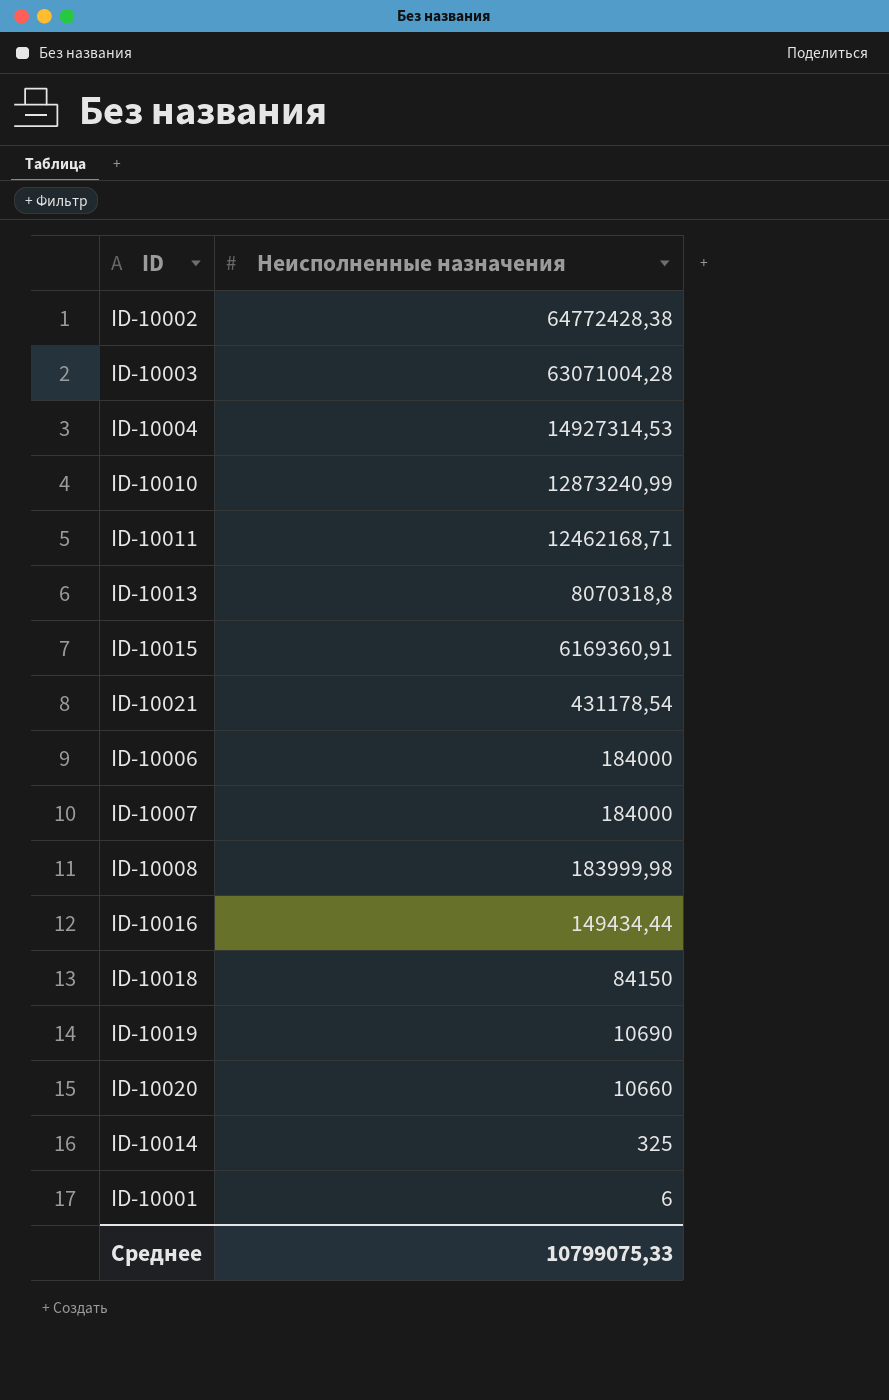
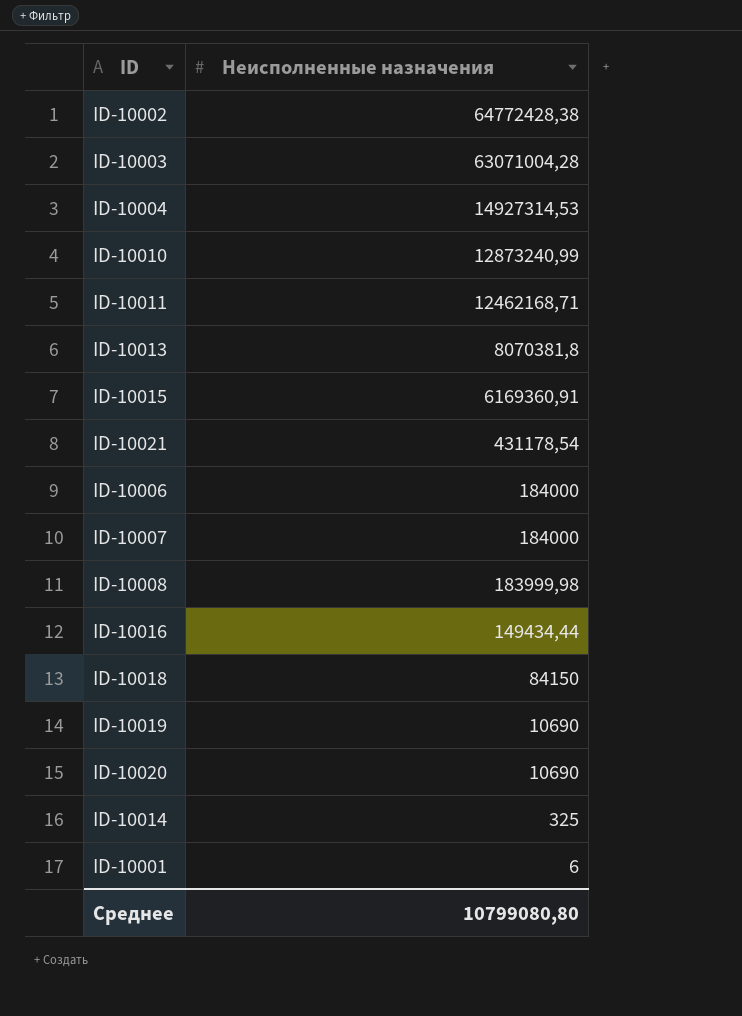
ID-10013 | Неисполненные назначения: 8070318,8 -> 8070381,8
ID-10020 | Неисполненные назначения: 10660 -> 10690
Среднее | Неисполненные назначения: 10799075,33 -> 10799080,80

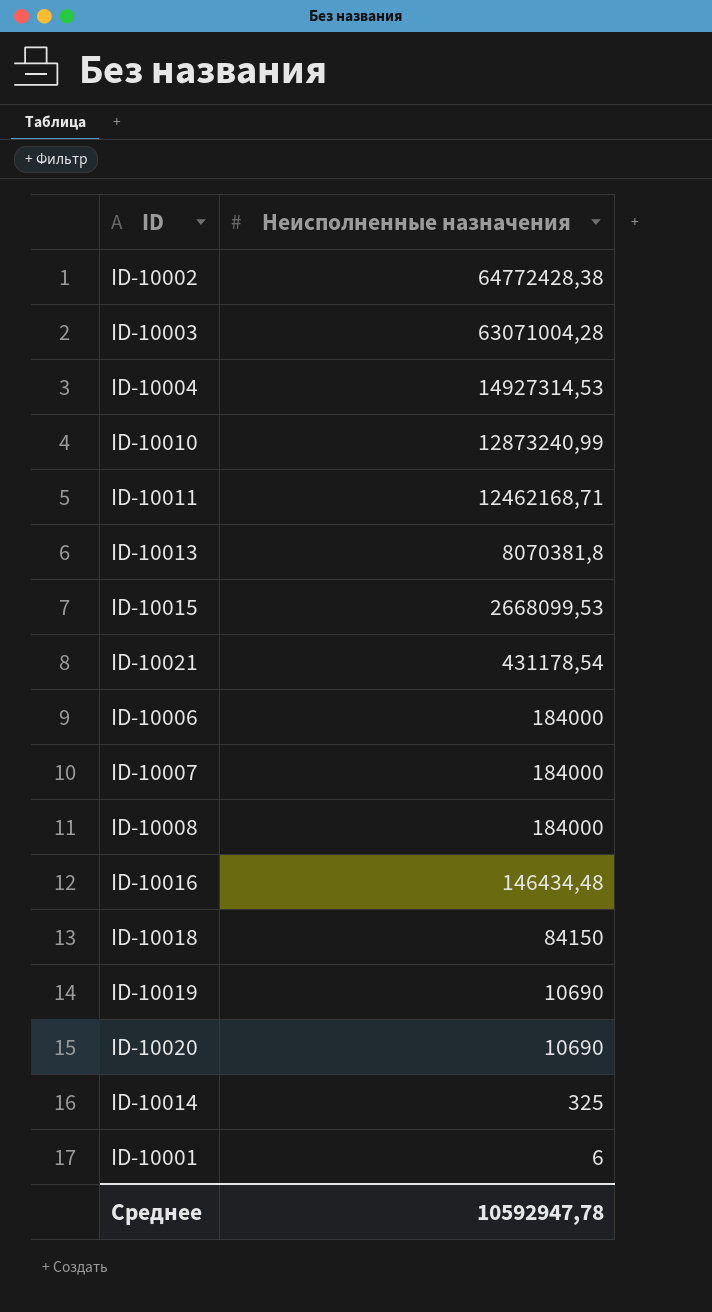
ID-10015 | Неисполненные назначения: 6169360,91 -> 2668099,53
ID-10008 | Неисполненные назначения: 183999,98 -> 184000
ID-10016 | Неисполненные назначения: 149434,44 -> 146434,48
Среднее | Неисполненные назначения: 10799080,80 -> 10592947,78

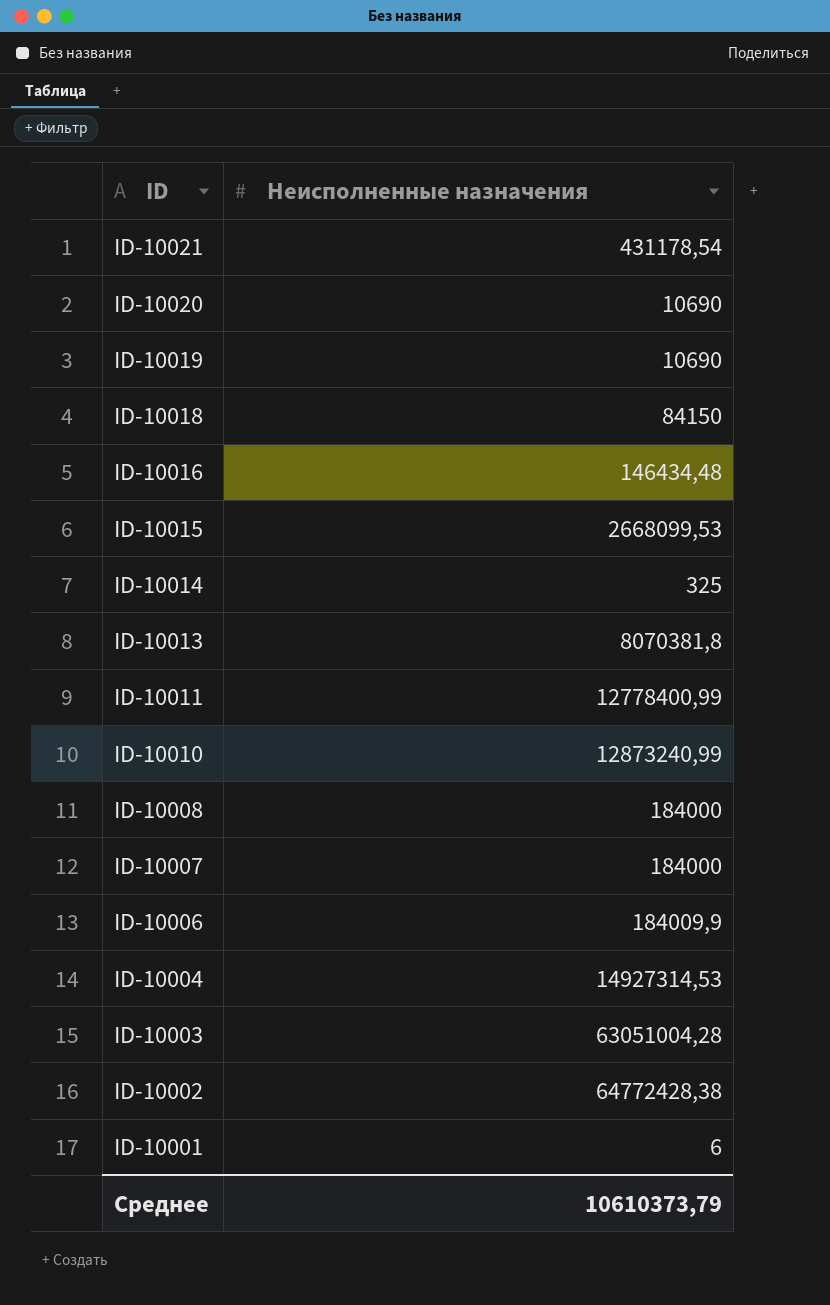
row order: Неисполненные назначения descending -> ID descending
ID-10011 | Неисполненные назначения: 12462168,71 -> 12778400,99
ID-10006 | Неисполненные назначения: 184000 -> 184009,9
ID-10003 | Неисполненные назначения: 63071004,28 -> 63051004,28
Среднее | Неисполненные назначения: 10592947,78 -> 10610373,79

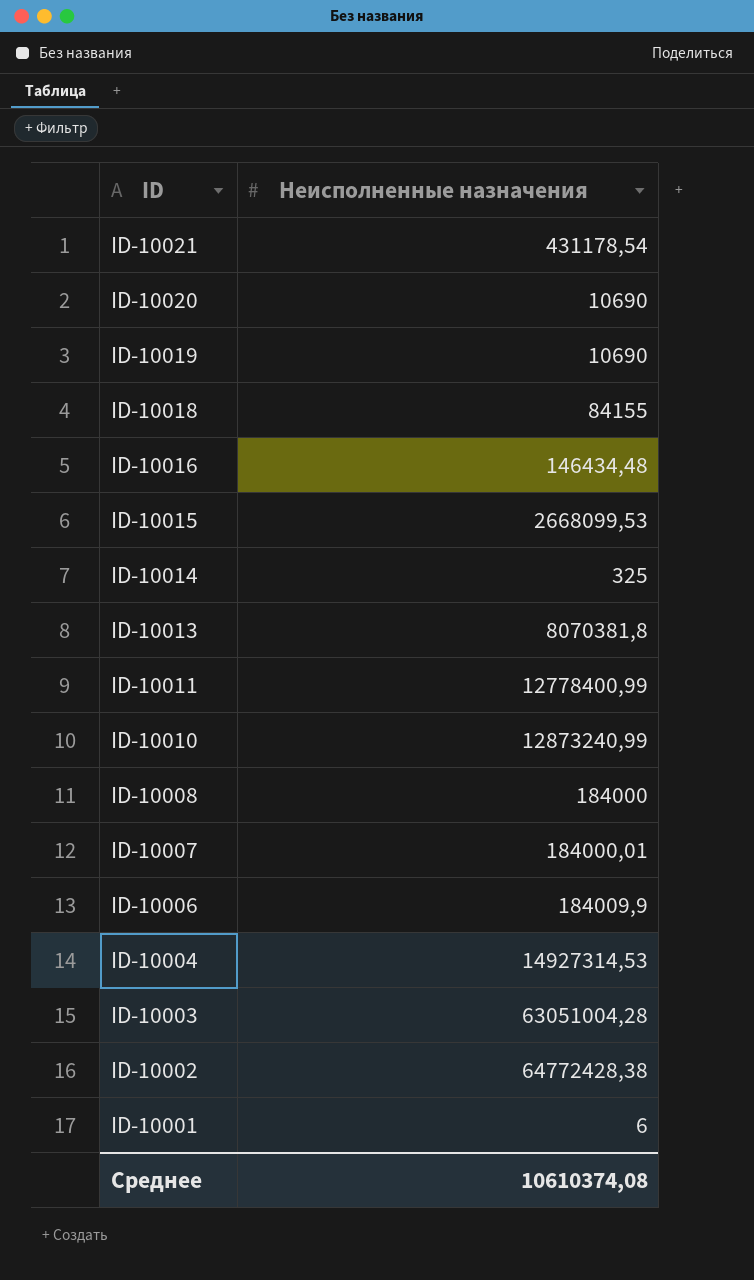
ID-10018 | Неисполненные назначения: 84150 -> 84155
ID-10007 | Неисполненные назначения: 184000 -> 184000,01
Среднее | Неисполненные назначения: 10610373,79 -> 10610374,08

